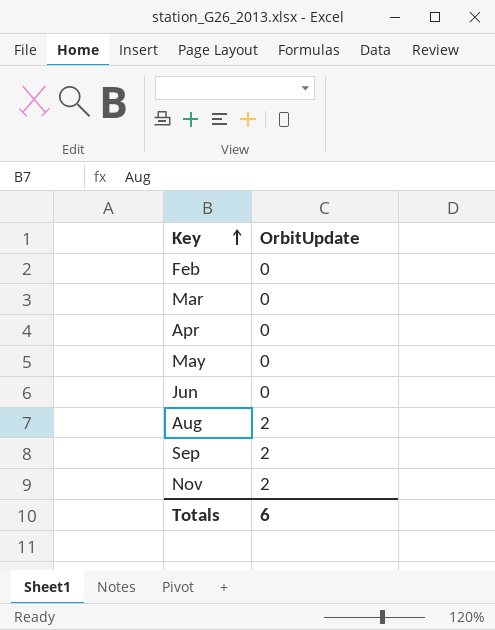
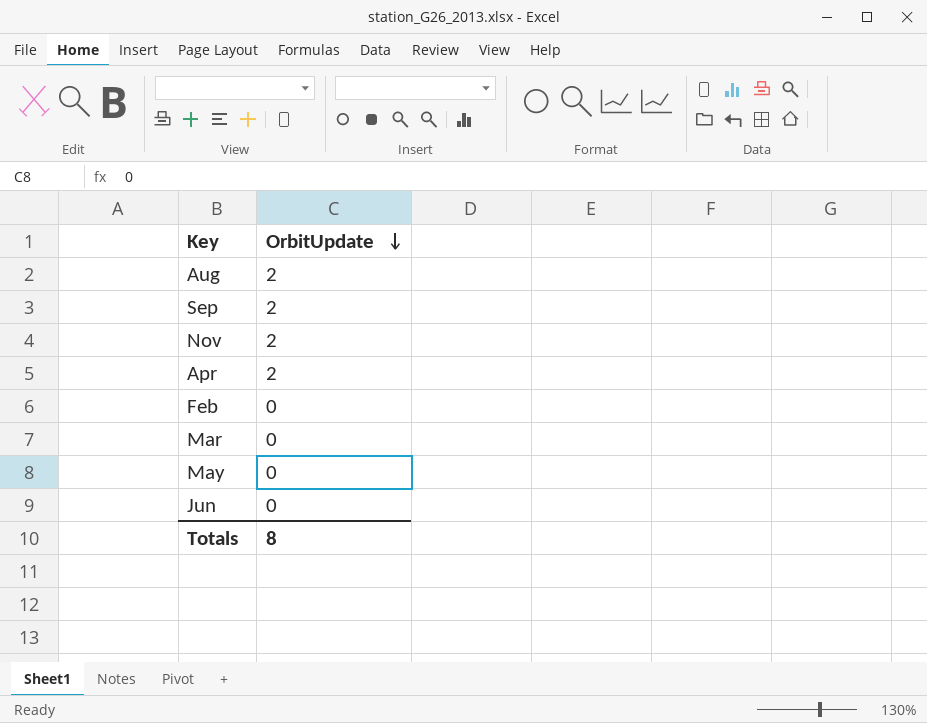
row order: Key ascending -> OrbitUpdate descending
Apr | OrbitUpdate: 0 -> 2
Totals | OrbitUpdate: 6 -> 8

